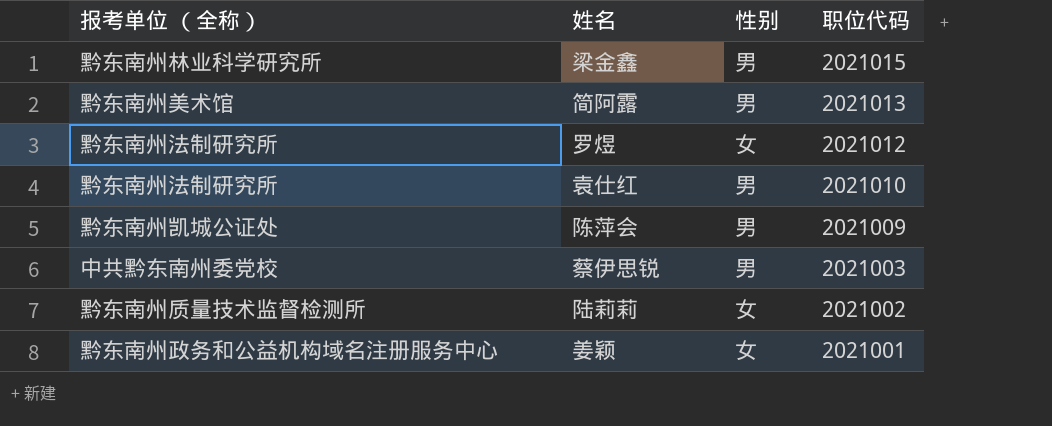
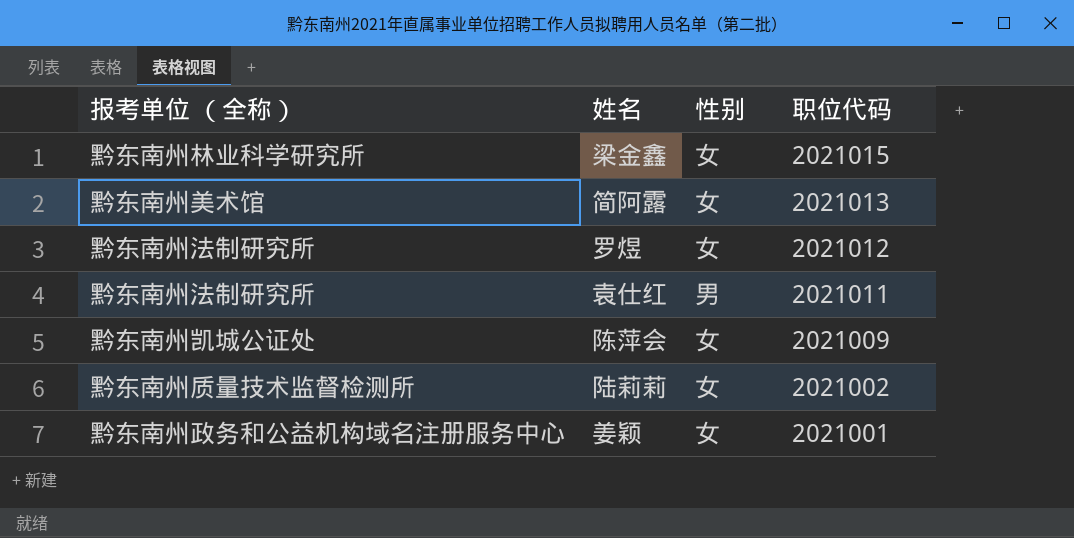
row 蔡伊思锐: 中共黔东南州委党校 | 男 | 2021003 -> none
梁金鑫 | 性别: 男 -> 女
简阿露 | 性别: 男 -> 女
袁仕红 | 职位代码: 2021010 -> 2021011
陈萍会 | 性别: 男 -> 女

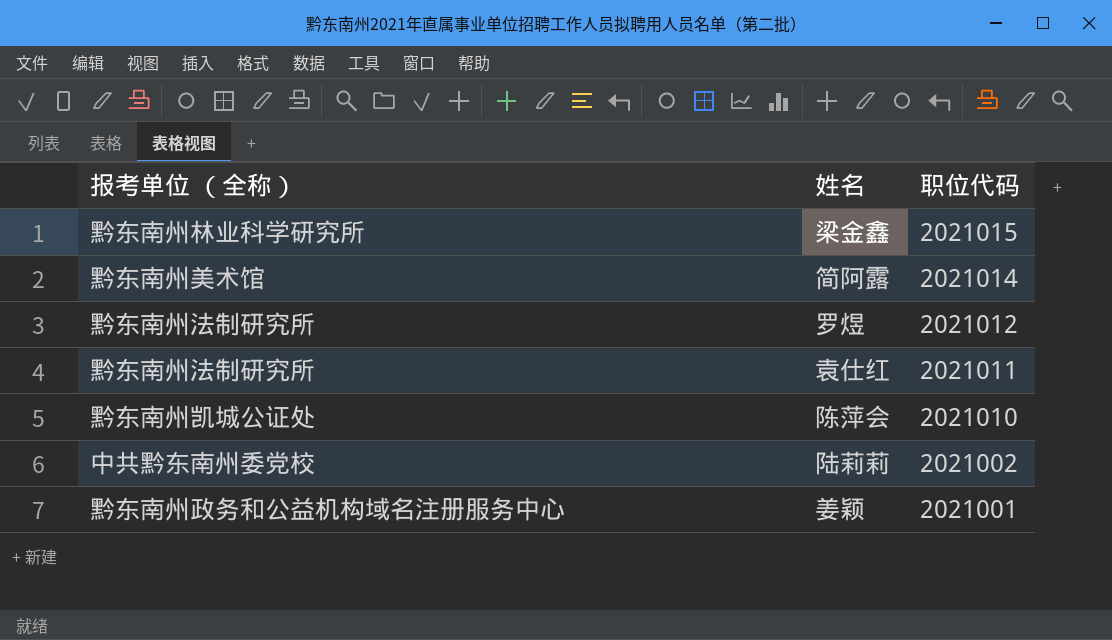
column 性别 | position: 3 -> none
简阿露 | 职位代码: 2021013 -> 2021014
陈萍会 | 职位代码: 2021009 -> 2021010
陆莉莉 | 报考单位 （全称）: 黔东南州质量技术监督检测所 -> 中共黔东南州委党校

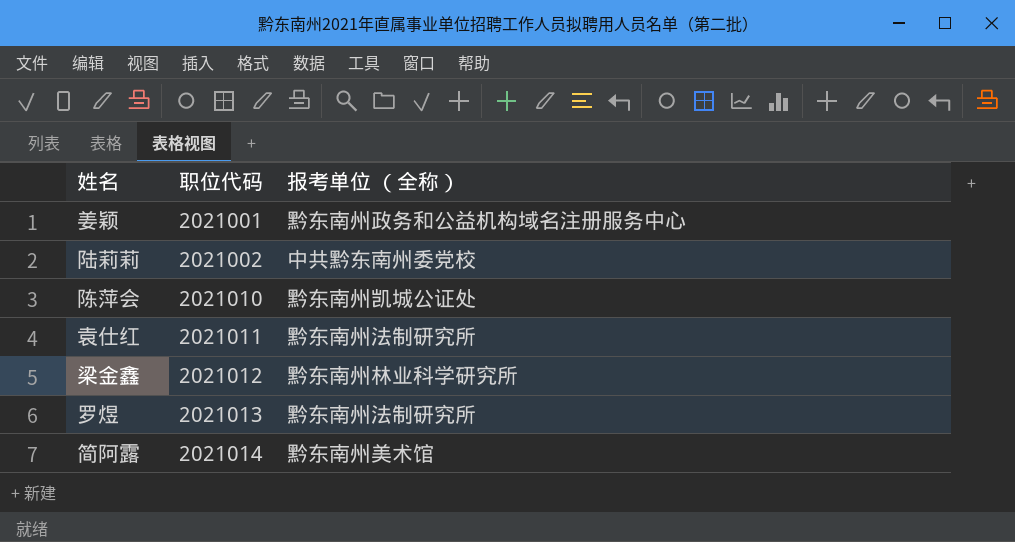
row order: 职位代码 descending -> 职位代码 ascending
column 报考单位 （全称） | position: 1 -> 3
梁金鑫 | 职位代码: 2021015 -> 2021012
罗煜 | 职位代码: 2021012 -> 2021013

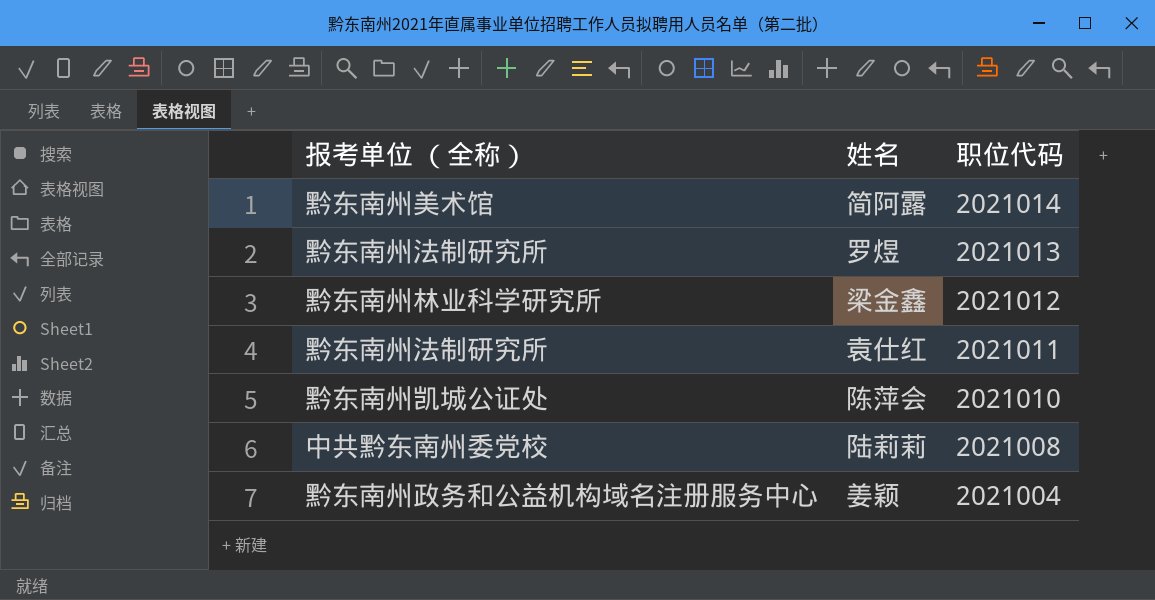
row order: 职位代码 ascending -> 职位代码 descending
column 报考单位 （全称） | position: 3 -> 1
陆莉莉 | 职位代码: 2021002 -> 2021008
姜颖 | 职位代码: 2021001 -> 2021004

